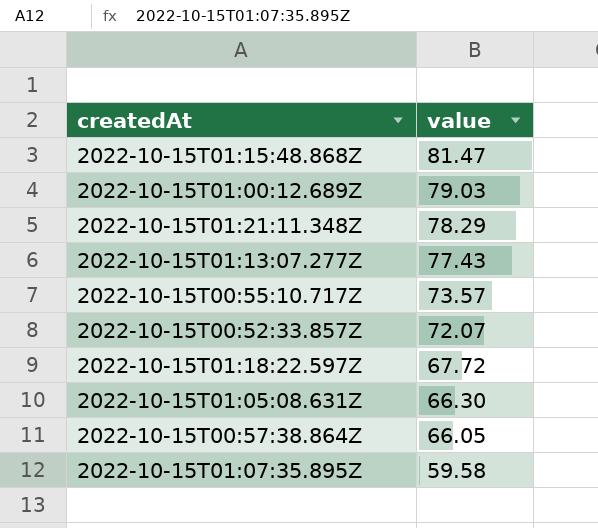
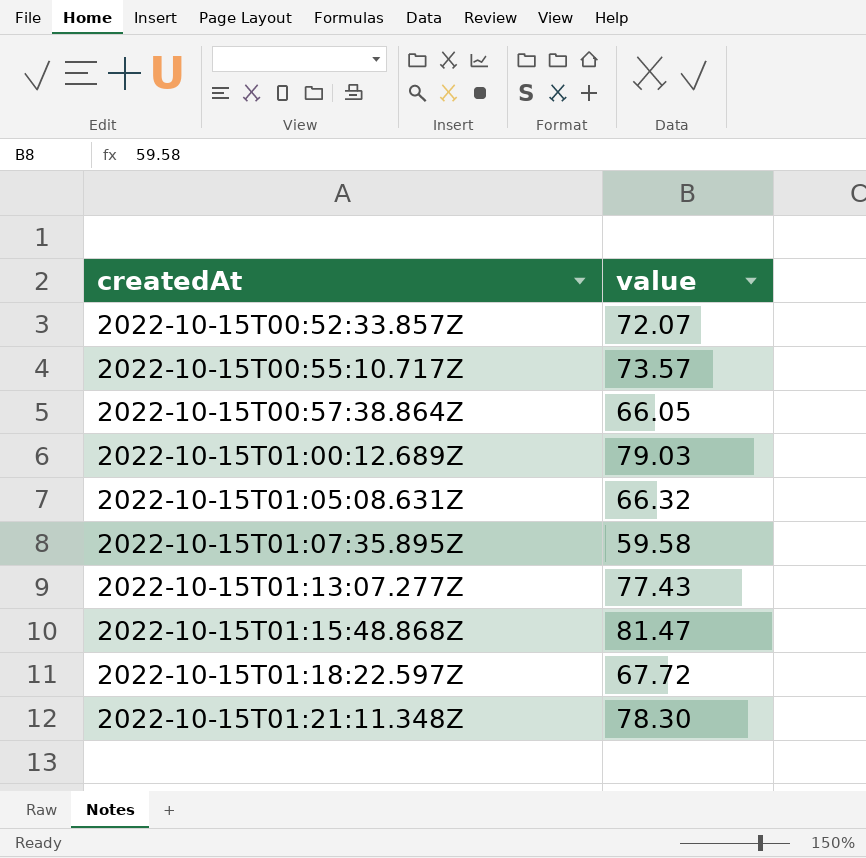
row order: value descending -> createdAt ascending
2022-10-15T01:05:08.631Z | value: 66.30 -> 66.32
2022-10-15T01:21:11.348Z | value: 78.29 -> 78.30

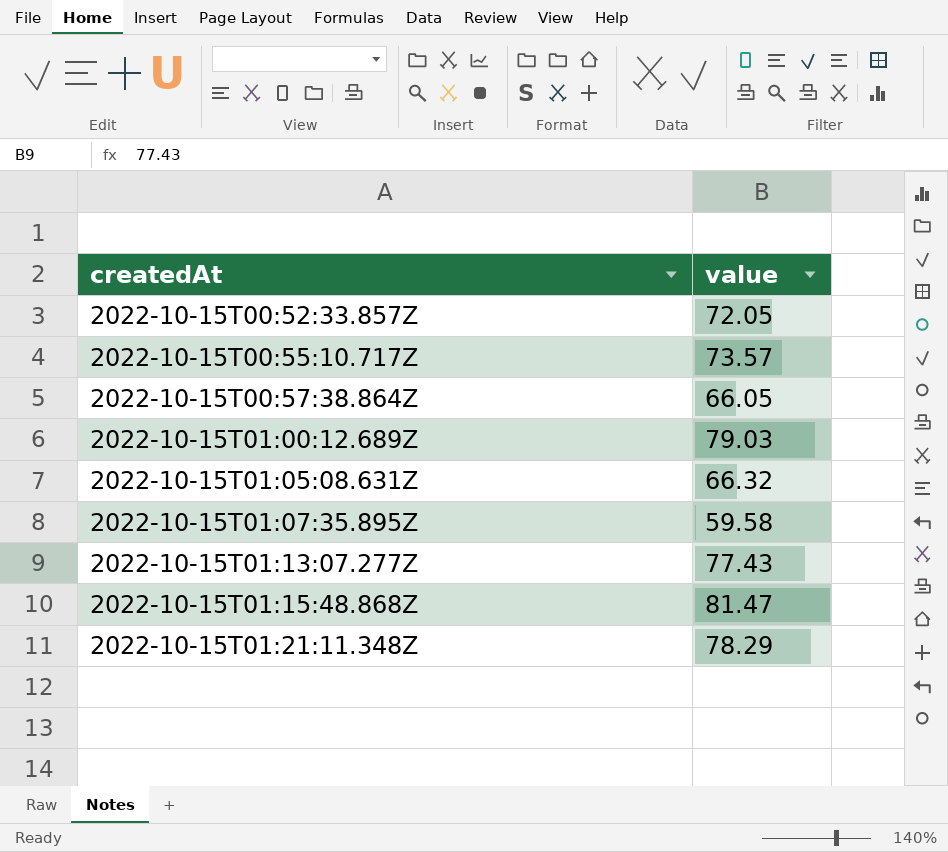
row 2022-10-15T01:18:22.597Z: 67.72 -> none
2022-10-15T00:52:33.857Z | value: 72.07 -> 72.05
2022-10-15T01:21:11.348Z | value: 78.30 -> 78.29

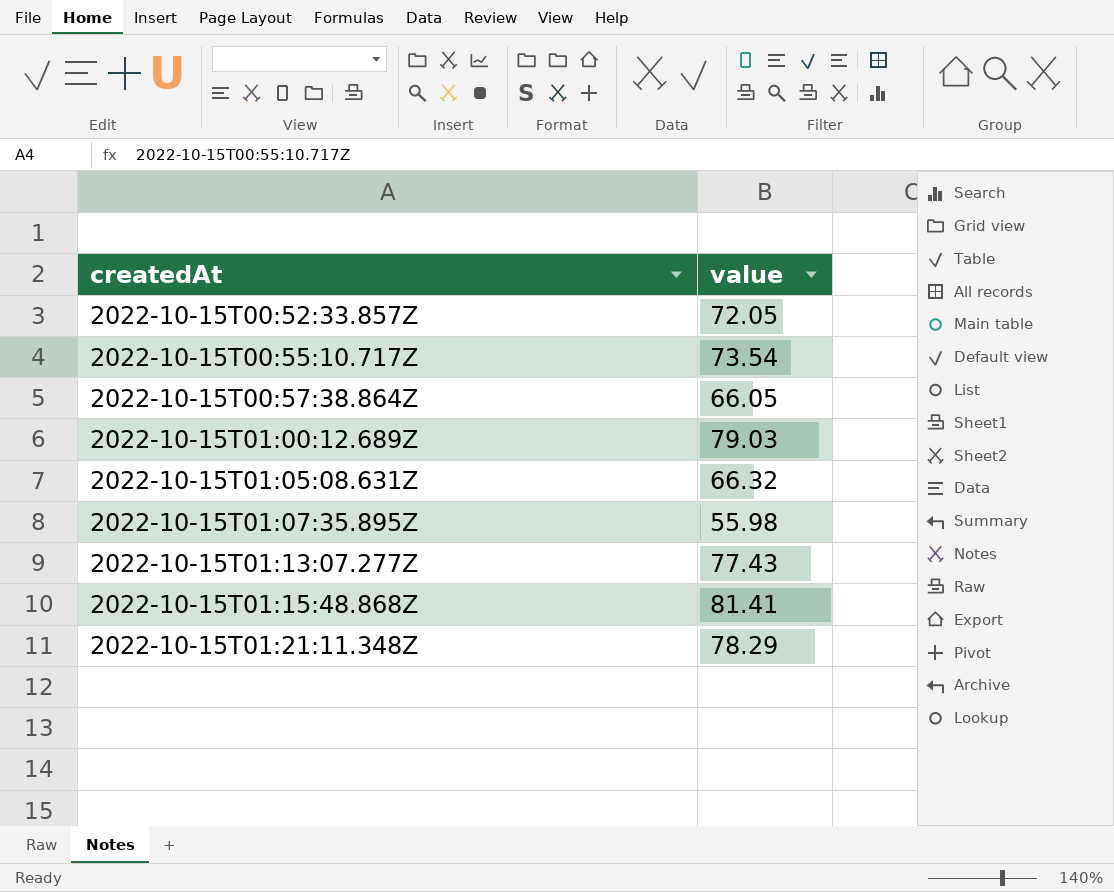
2022-10-15T00:55:10.717Z | value: 73.57 -> 73.54
2022-10-15T01:07:35.895Z | value: 59.58 -> 55.98
2022-10-15T01:15:48.868Z | value: 81.47 -> 81.41

